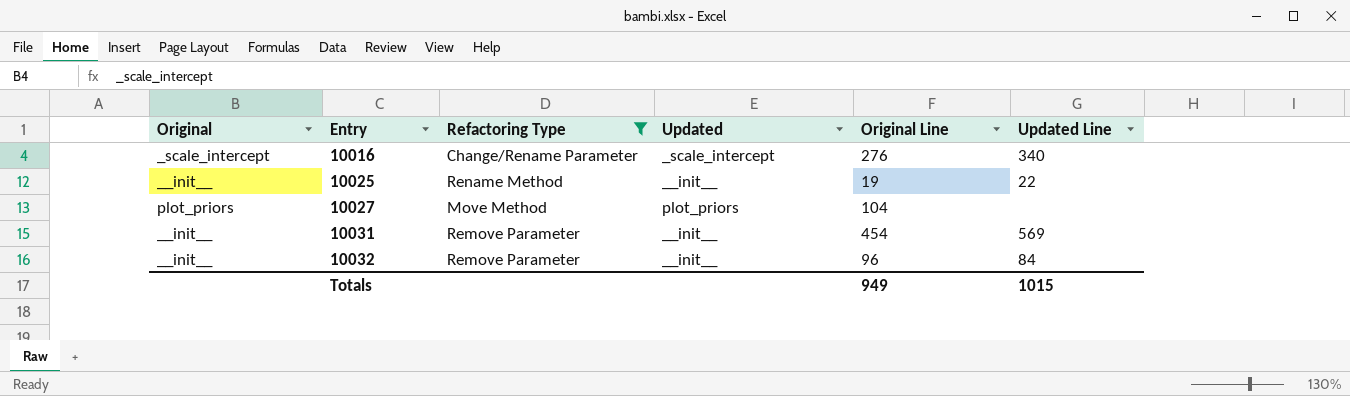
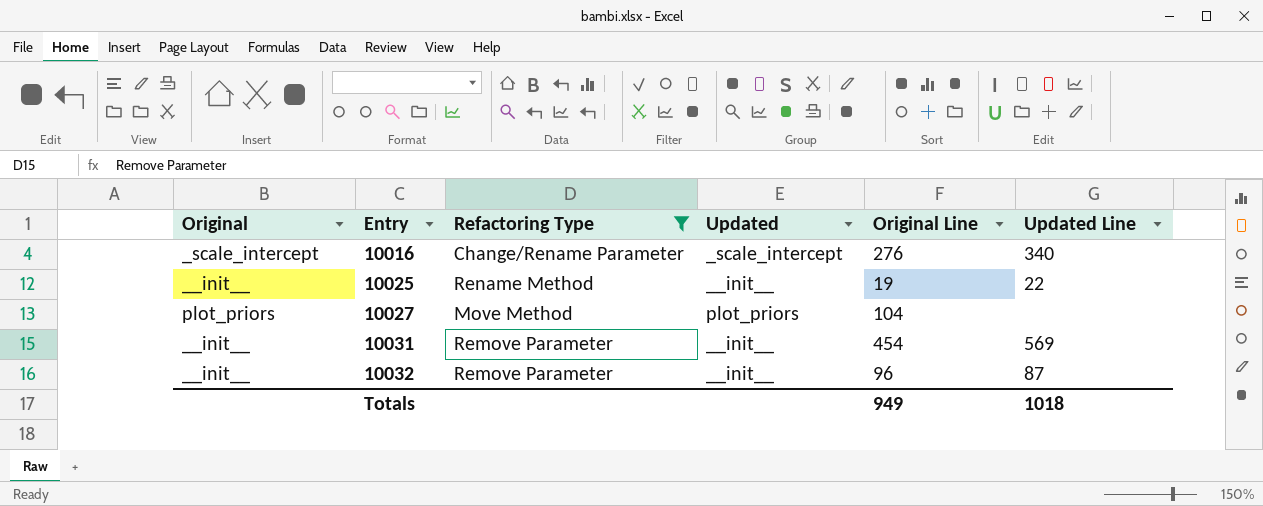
10032 | Updated Line: 84 -> 87
Totals | Updated Line: 1015 -> 1018

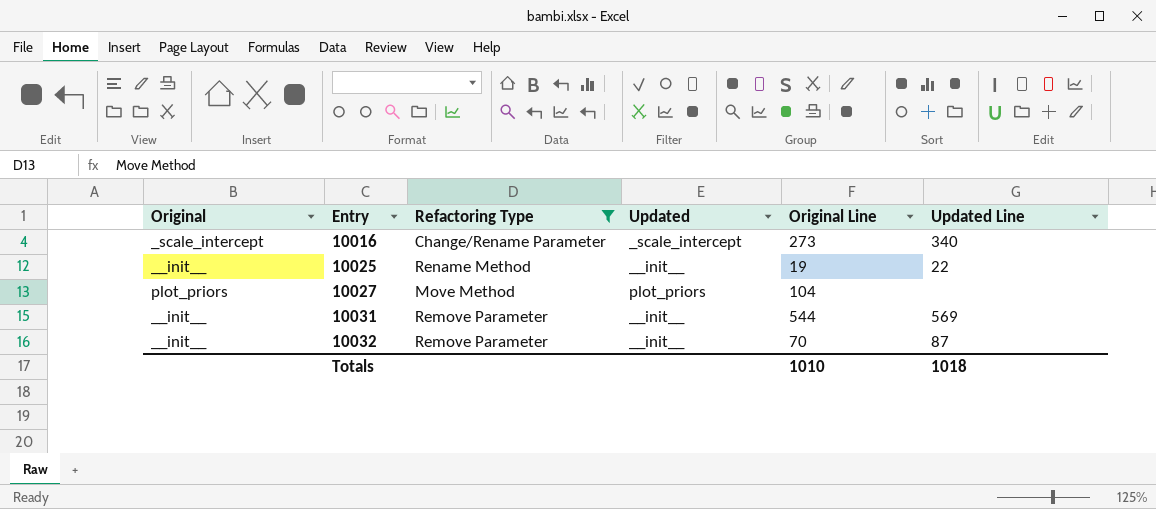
10016 | Original Line: 276 -> 273
10031 | Original Line: 454 -> 544
10032 | Original Line: 96 -> 70
Totals | Original Line: 949 -> 1010

